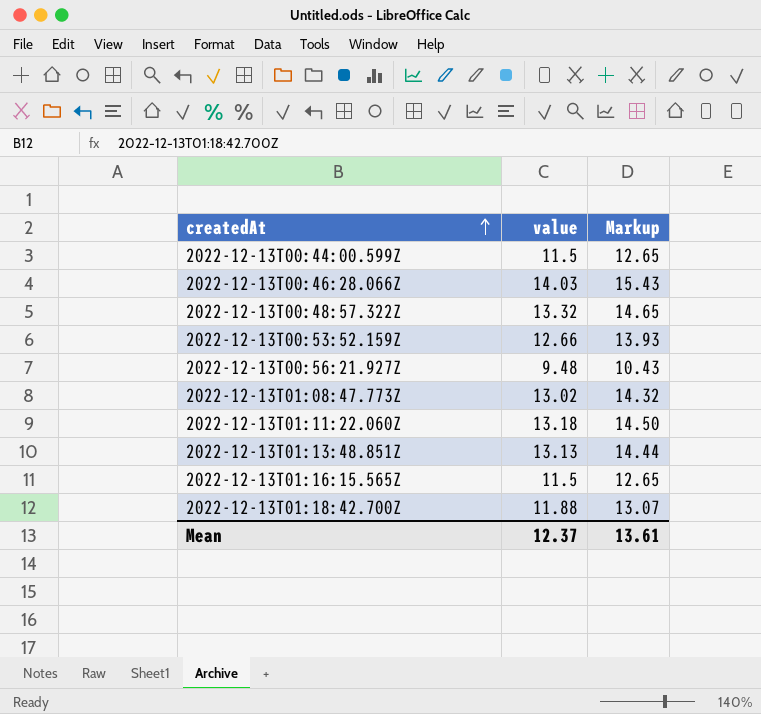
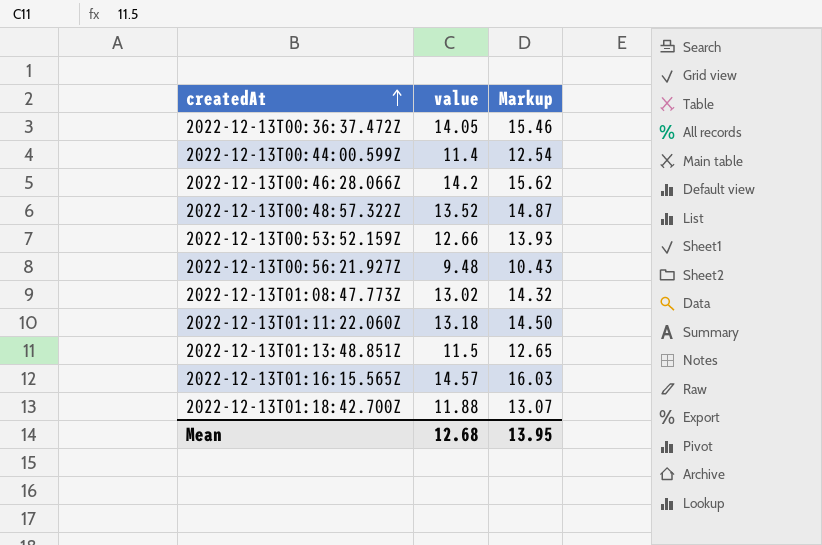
row 2022-12-13T00:36:37.472Z: none -> 14.05 | 15.46
2022-12-13T00:44:00.599Z | value: 11.5 -> 11.4
2022-12-13T00:44:00.599Z | Markup: 12.65 -> 12.54
2022-12-13T00:46:28.066Z | value: 14.03 -> 14.2
2022-12-13T00:46:28.066Z | Markup: 15.43 -> 15.62
2022-12-13T00:48:57.322Z | value: 13.32 -> 13.52
2022-12-13T00:48:57.322Z | Markup: 14.65 -> 14.87
2022-12-13T01:13:48.851Z | value: 13.13 -> 11.5
2022-12-13T01:13:48.851Z | Markup: 14.44 -> 12.65
2022-12-13T01:16:15.565Z | value: 11.5 -> 14.57
2022-12-13T01:16:15.565Z | Markup: 12.65 -> 16.03
Mean | value: 12.37 -> 12.68
Mean | Markup: 13.61 -> 13.95

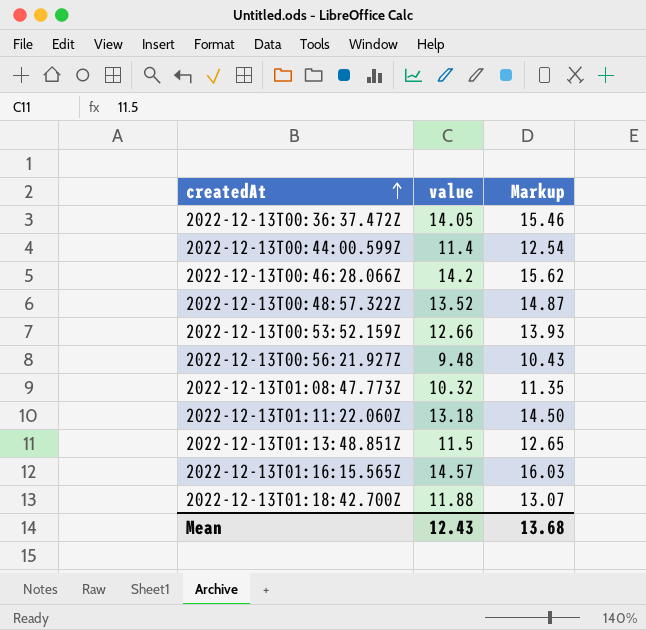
2022-12-13T01:08:47.773Z | value: 13.02 -> 10.32
2022-12-13T01:08:47.773Z | Markup: 14.32 -> 11.35
Mean | value: 12.68 -> 12.43
Mean | Markup: 13.95 -> 13.68

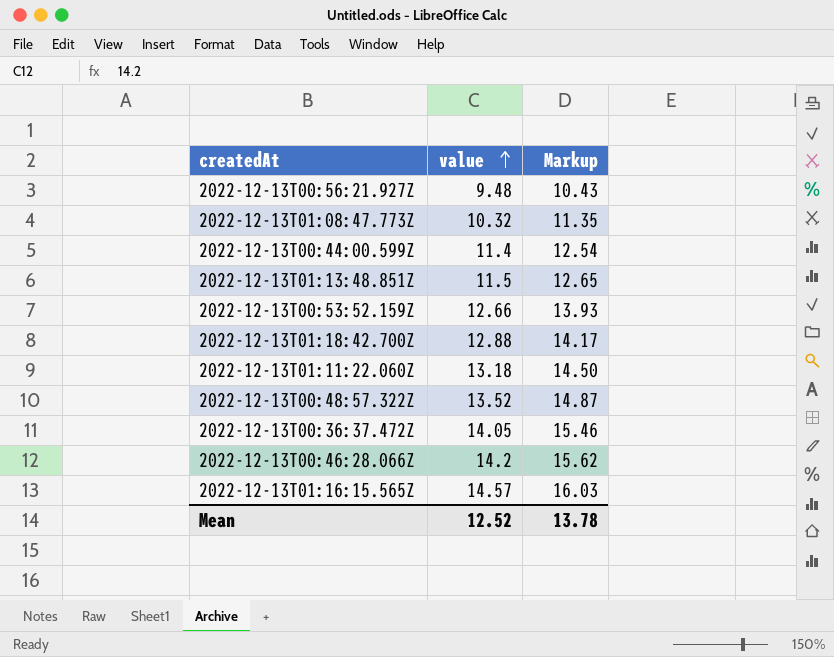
row order: createdAt ascending -> value ascending
2022-12-13T01:18:42.700Z | value: 11.88 -> 12.88
2022-12-13T01:18:42.700Z | Markup: 13.07 -> 14.17
Mean | value: 12.43 -> 12.52
Mean | Markup: 13.68 -> 13.78

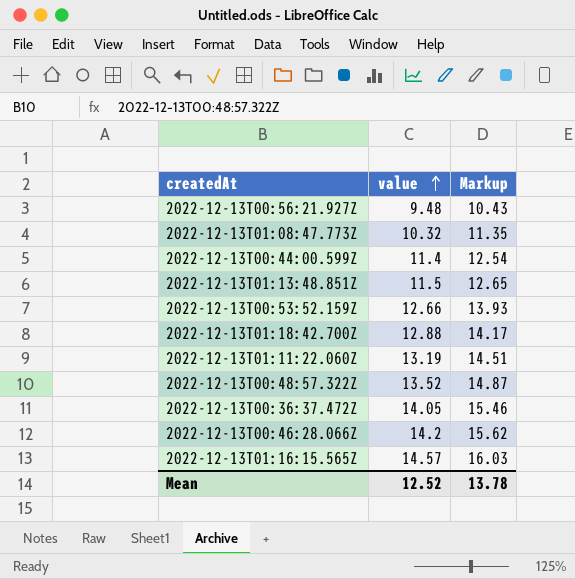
2022-12-13T01:11:22.060Z | value: 13.18 -> 13.19
2022-12-13T01:11:22.060Z | Markup: 14.50 -> 14.51

